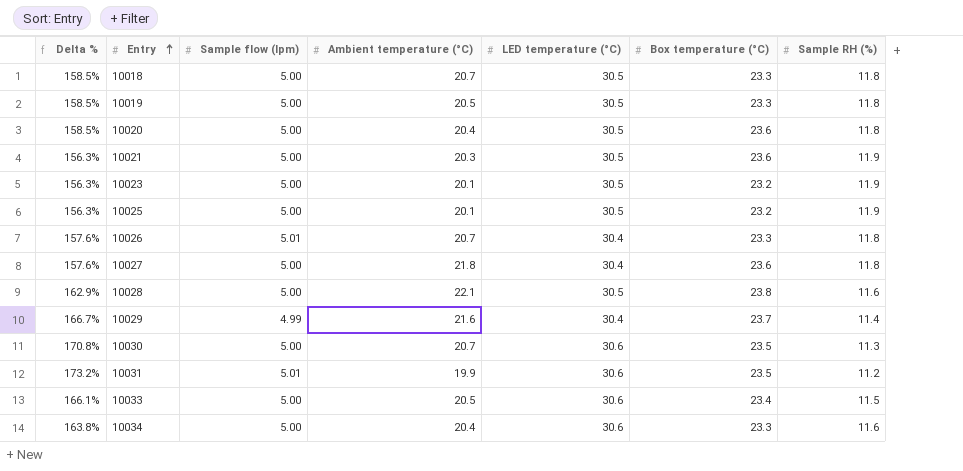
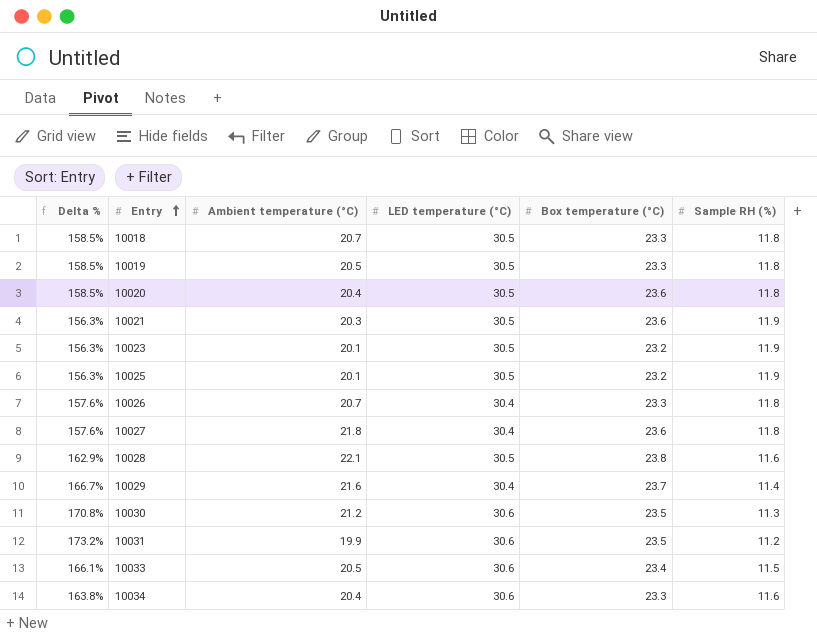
column Sample flow (lpm) | position: 3 -> none
10030 | Ambient temperature (°C): 20.7 -> 21.2

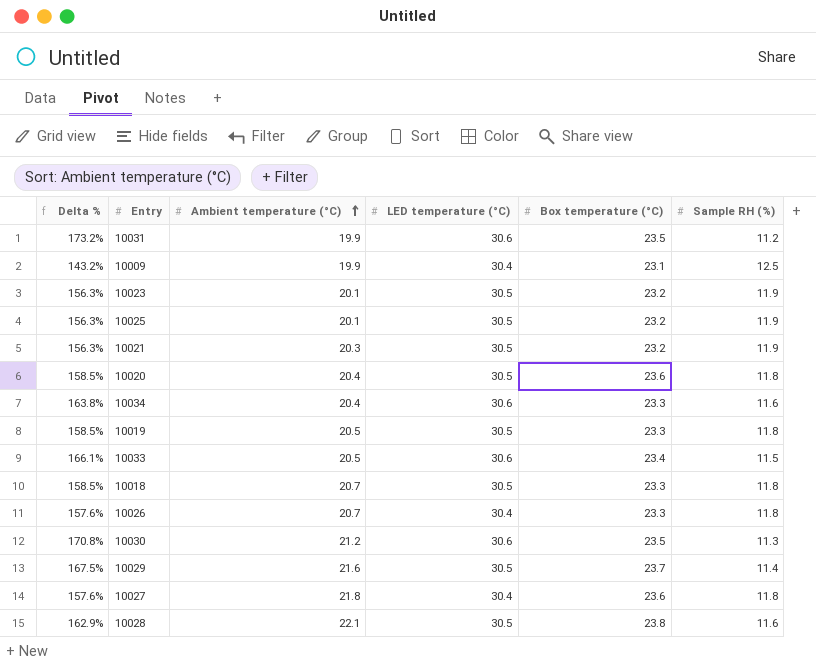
row order: Entry ascending -> Ambient temperature (°C) ascending
row 10009: none -> 143.2% | 19.9 | 30.4 | 23.1 | 12.5
10021 | Box temperature (°C): 23.6 -> 23.2
10029 | Delta %: 166.7% -> 167.5%
10029 | LED temperature (°C): 30.4 -> 30.5

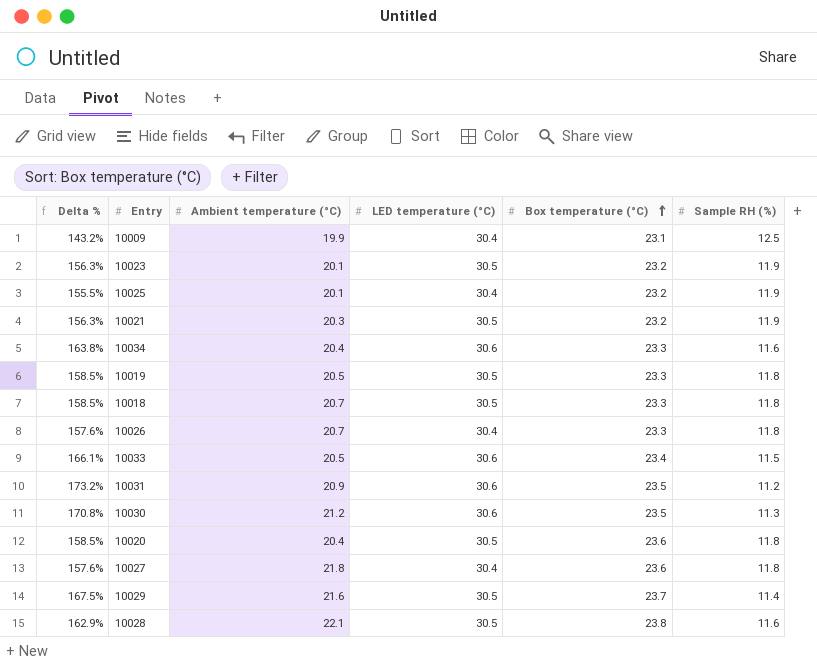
row order: Ambient temperature (°C) ascending -> Box temperature (°C) ascending
10025 | Delta %: 156.3% -> 155.5%
10025 | LED temperature (°C): 30.5 -> 30.4
10031 | Ambient temperature (°C): 19.9 -> 20.9

